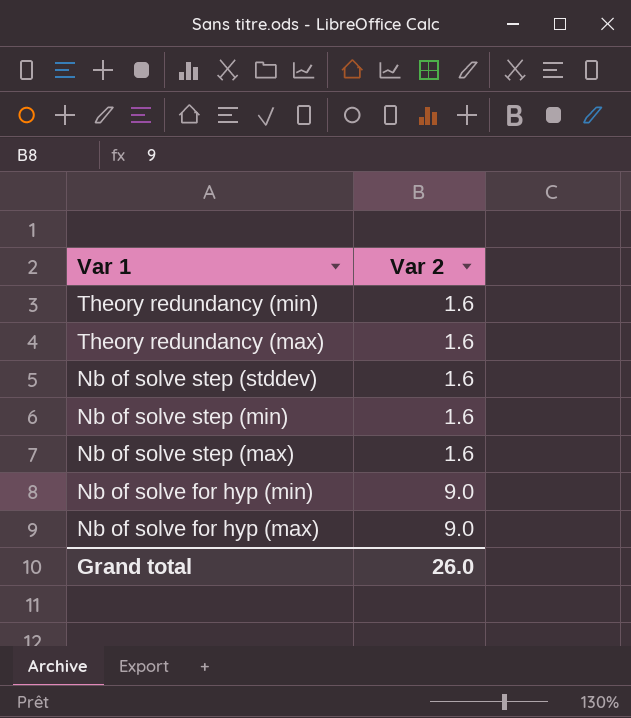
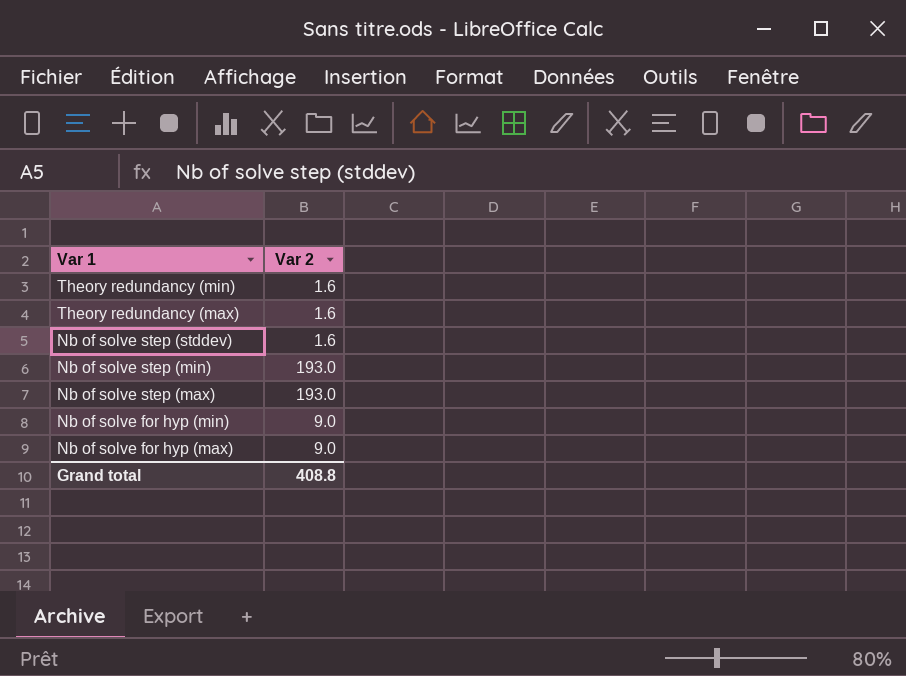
Nb of solve step (min) | Var 2: 1.6 -> 193.0
Nb of solve step (max) | Var 2: 1.6 -> 193.0
Grand total | Var 2: 26.0 -> 408.8

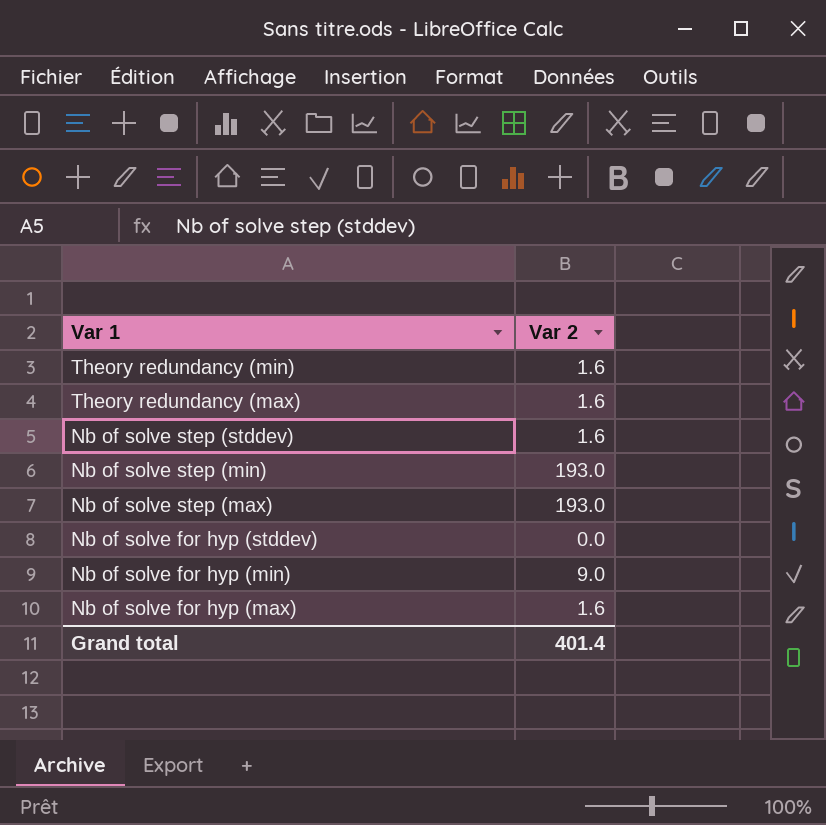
row Nb of solve for hyp (stddev): none -> 0.0
Nb of solve for hyp (max) | Var 2: 9.0 -> 1.6
Grand total | Var 2: 408.8 -> 401.4

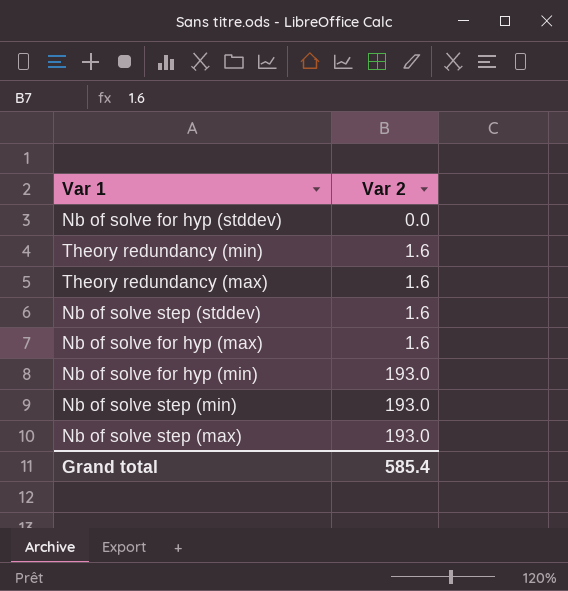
row order: Var 1 descending -> Var 2 ascending
Nb of solve for hyp (min) | Var 2: 9.0 -> 193.0
Grand total | Var 2: 401.4 -> 585.4

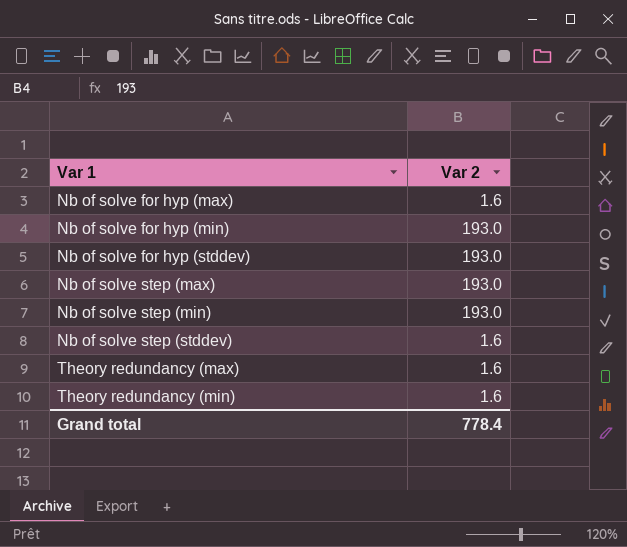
row order: Var 2 ascending -> Var 1 ascending
Nb of solve for hyp (stddev) | Var 2: 0.0 -> 193.0
Grand total | Var 2: 585.4 -> 778.4

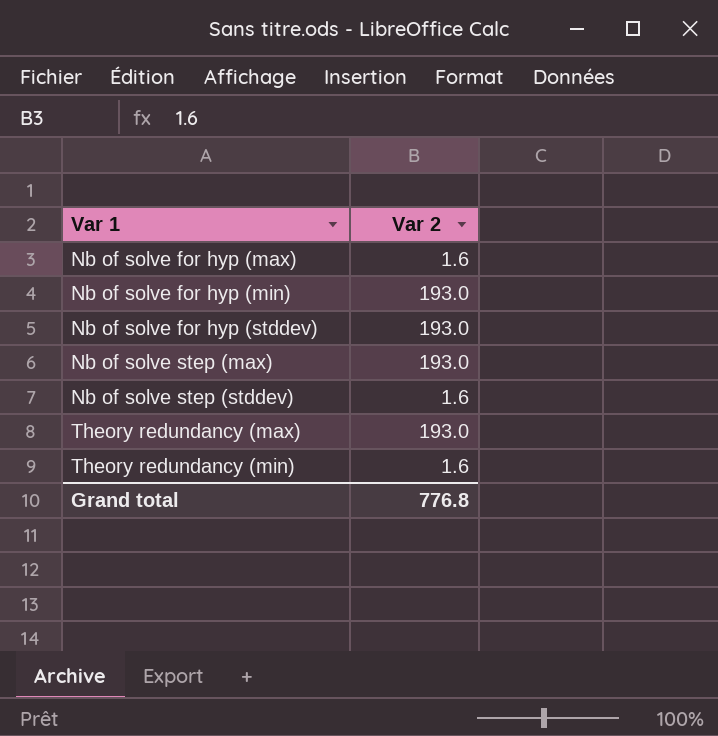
row Nb of solve step (min): 193.0 -> none
Theory redundancy (max) | Var 2: 1.6 -> 193.0
Grand total | Var 2: 778.4 -> 776.8

